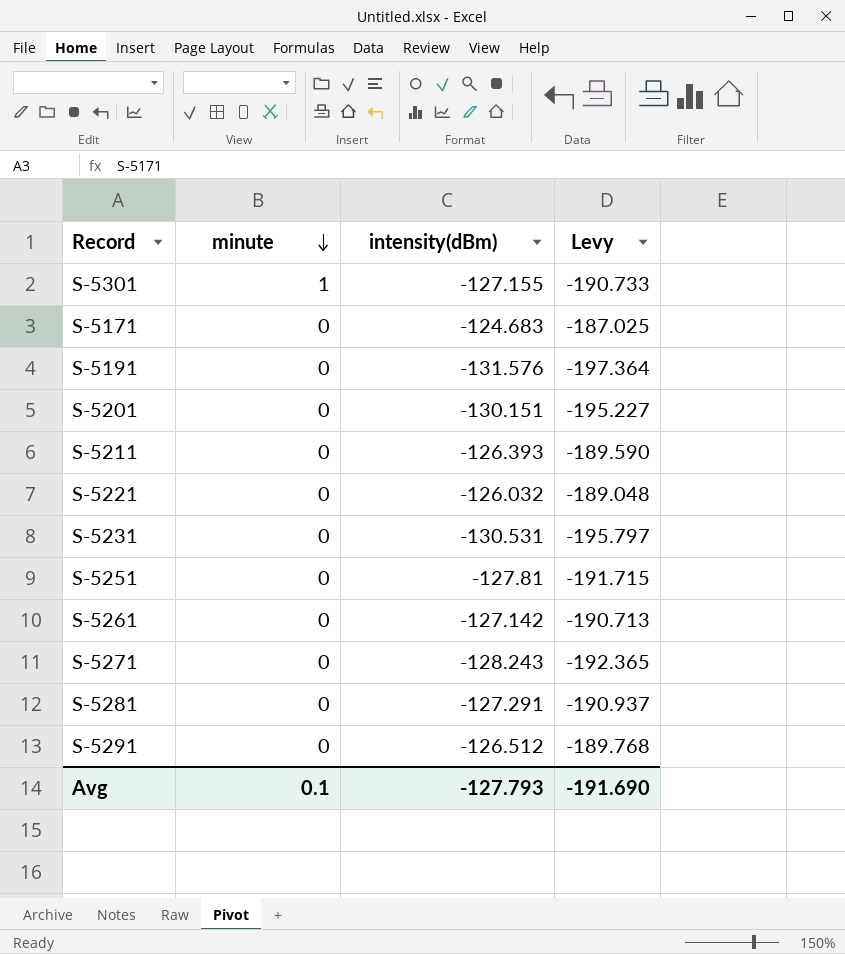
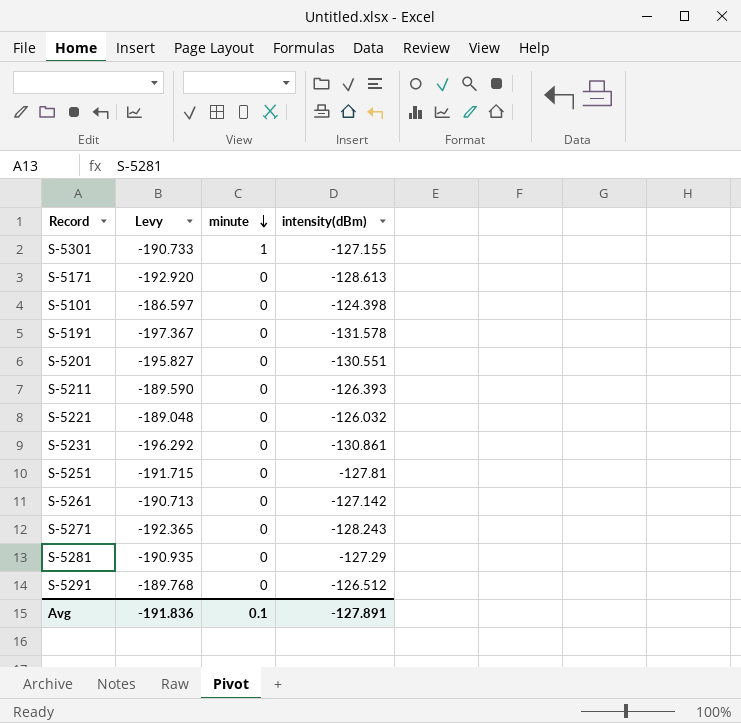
column Levy | position: 4 -> 2
S-5171 | Levy: -187.025 -> -192.920
S-5171 | intensity(dBm): -124.683 -> -128.613
row S-5101: none -> -186.597 | 0 | -124.398
S-5191 | Levy: -197.364 -> -197.367
S-5191 | intensity(dBm): -131.576 -> -131.578
S-5201 | Levy: -195.227 -> -195.827
S-5201 | intensity(dBm): -130.151 -> -130.551
S-5231 | Levy: -195.797 -> -196.292
S-5231 | intensity(dBm): -130.531 -> -130.861
S-5281 | Levy: -190.937 -> -190.935
S-5281 | intensity(dBm): -127.291 -> -127.29
Avg | Levy: -191.690 -> -191.836
Avg | intensity(dBm): -127.793 -> -127.891

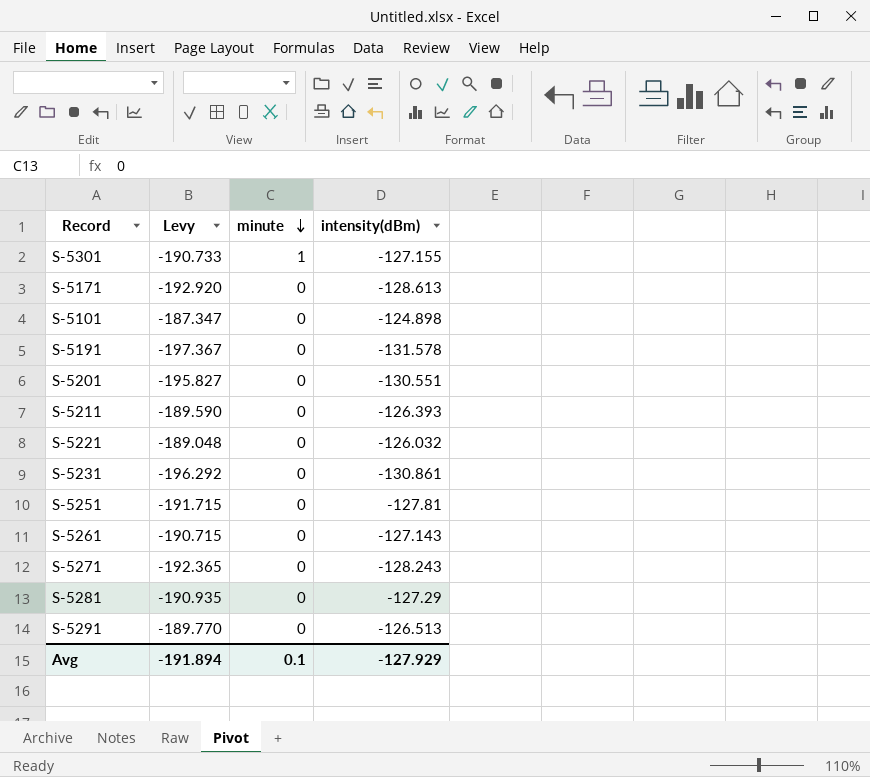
S-5101 | Levy: -186.597 -> -187.347
S-5101 | intensity(dBm): -124.398 -> -124.898
S-5261 | Levy: -190.713 -> -190.715
S-5261 | intensity(dBm): -127.142 -> -127.143
S-5291 | Levy: -189.768 -> -189.770
S-5291 | intensity(dBm): -126.512 -> -126.513
Avg | Levy: -191.836 -> -191.894
Avg | intensity(dBm): -127.891 -> -127.929

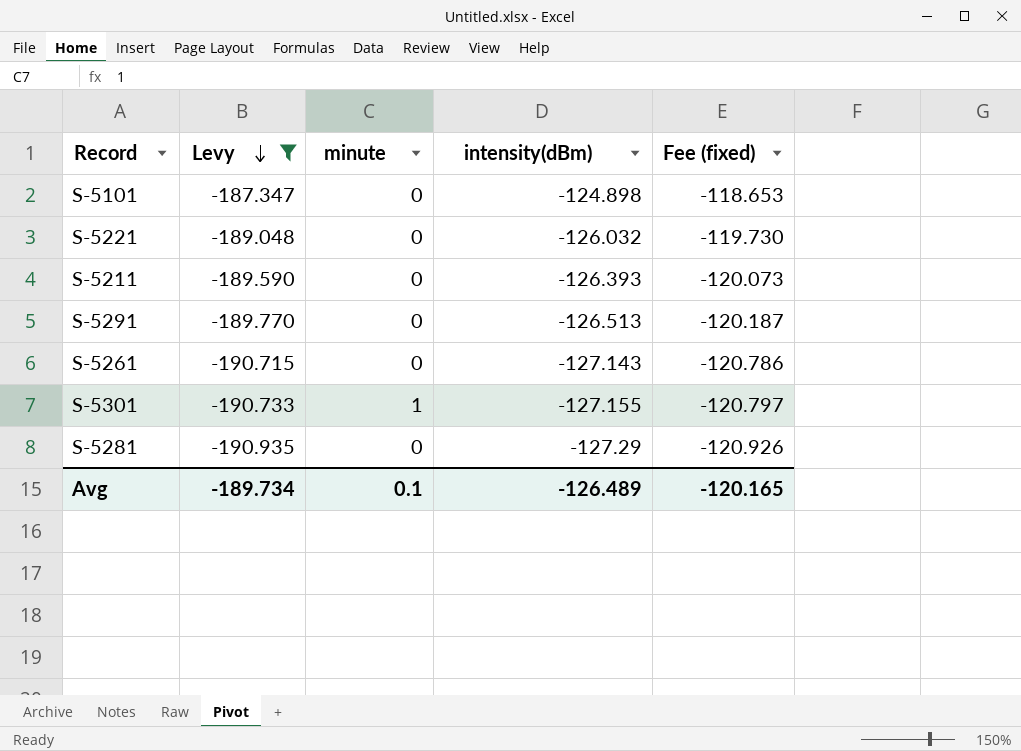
filter: none -> Levy >= -190.935
row order: minute descending -> Levy descending
column Fee (fixed) | formula: none -> [intensity(dBm)] * 0.95
Avg | Levy: -191.894 -> -189.734
Avg | intensity(dBm): -127.929 -> -126.489

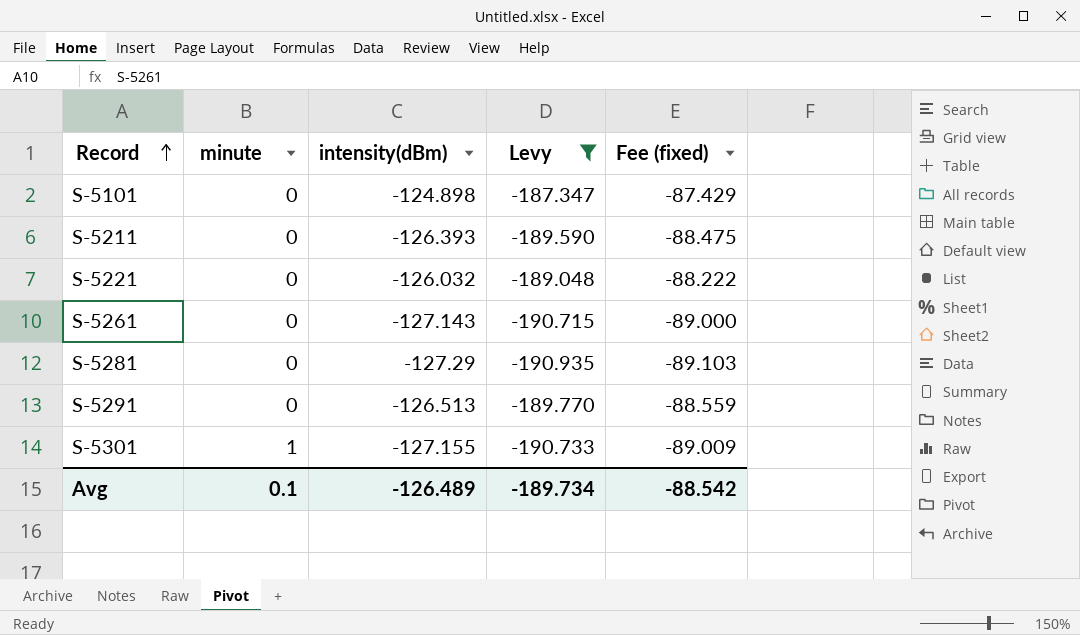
row order: Levy descending -> Record ascending
column Levy | position: 2 -> 4
column Fee (fixed) | formula: [intensity(dBm)] * 0.95 -> [intensity(dBm)] * 0.7
Avg | Fee (fixed): -120.165 -> -88.542

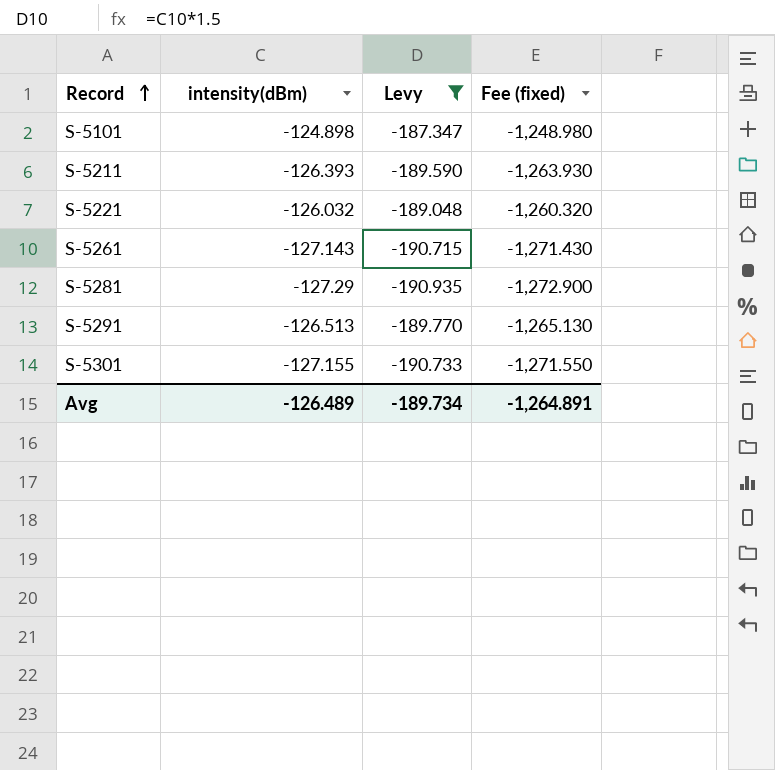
column minute | position: 2 -> none
column Fee (fixed) | formula: [intensity(dBm)] * 0.7 -> [intensity(dBm)] * 10
Avg | Fee (fixed): -88.542 -> -1,264.891

